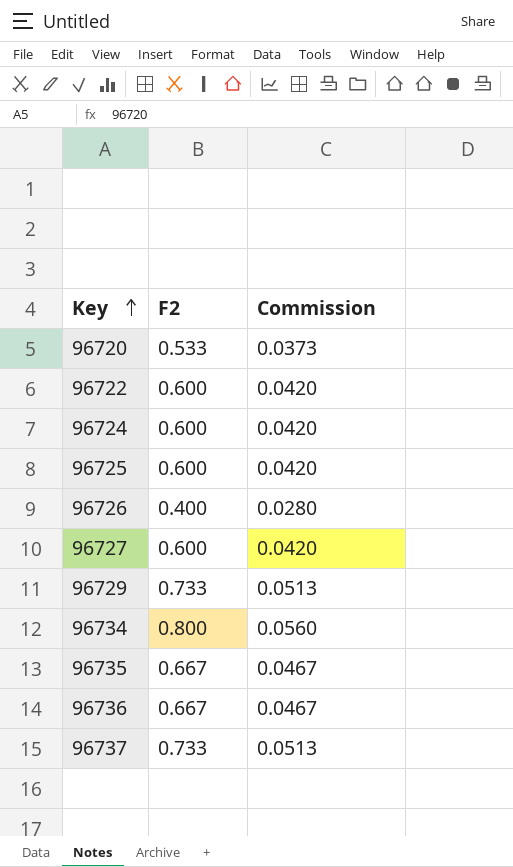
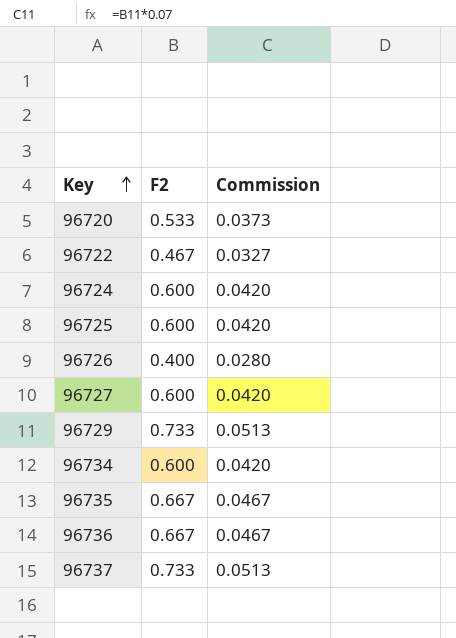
96722 | F2: 0.600 -> 0.467
96722 | Commission: 0.0420 -> 0.0327
96734 | F2: 0.800 -> 0.600
96734 | Commission: 0.0560 -> 0.0420

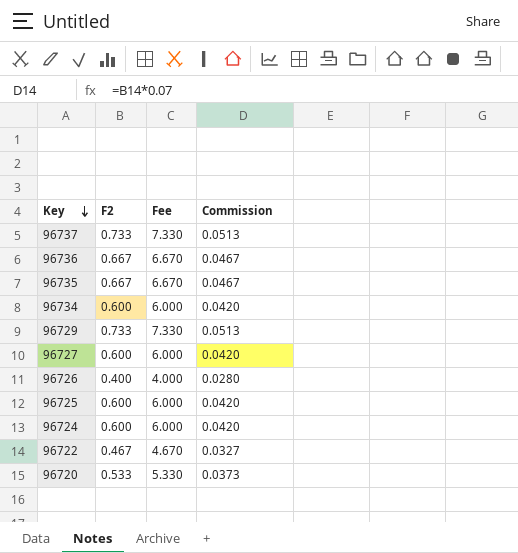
row order: Key ascending -> Key descending
column Fee | formula: none -> [F2] * 10

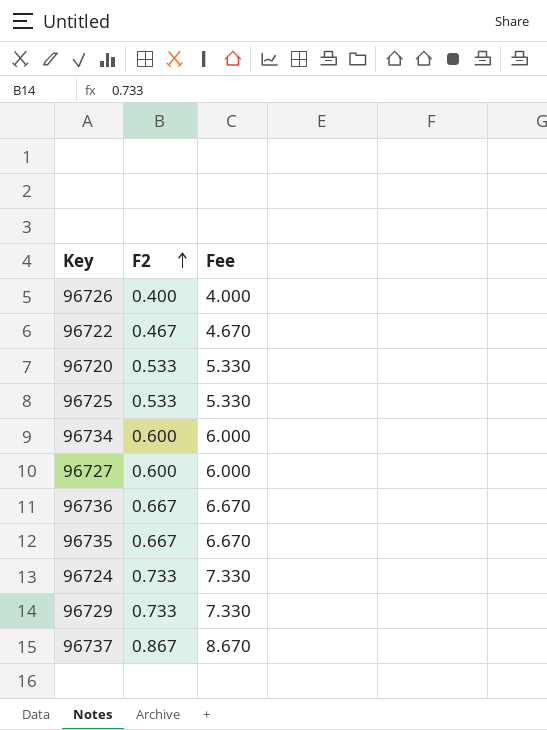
row order: Key descending -> F2 ascending
column Commission | formula: [F2] * 0.07 -> none
96725 | F2: 0.600 -> 0.533
96725 | Fee: 6.000 -> 5.330
96724 | F2: 0.600 -> 0.733
96724 | Fee: 6.000 -> 7.330
96737 | F2: 0.733 -> 0.867
96737 | Fee: 7.330 -> 8.670

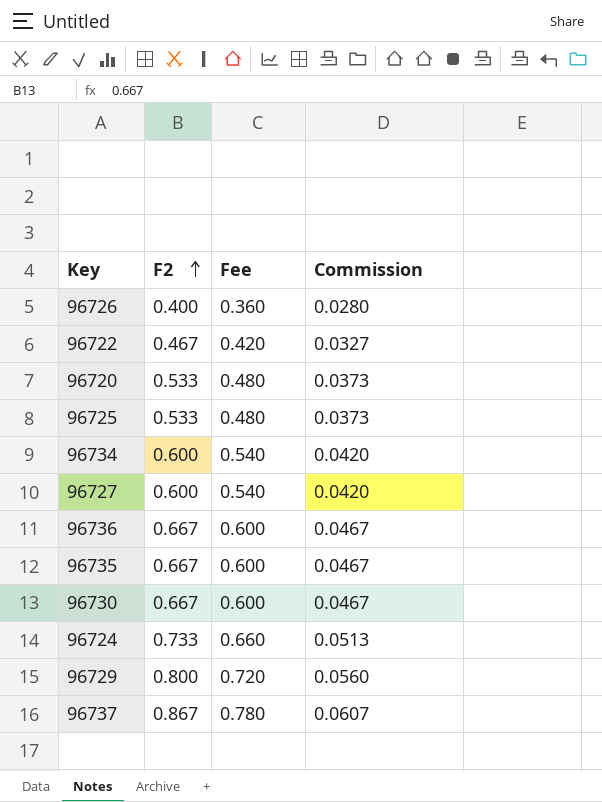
column Fee | formula: [F2] * 10 -> [F2] * 0.9
column Commission | formula: none -> [F2] * 0.07
row 96730: none -> 0.667 | 0.600 | 0.0467
96729 | F2: 0.733 -> 0.800

